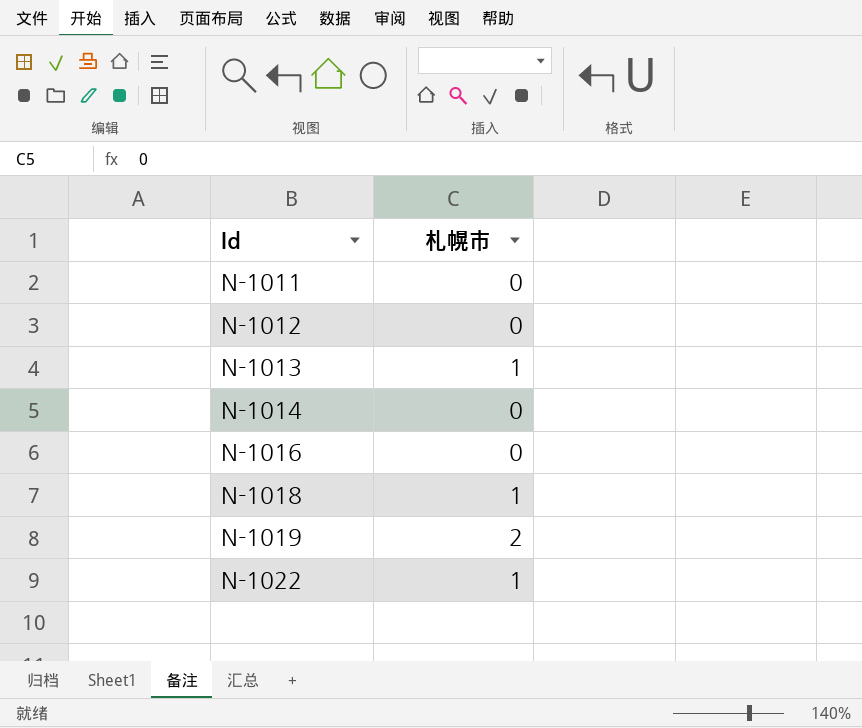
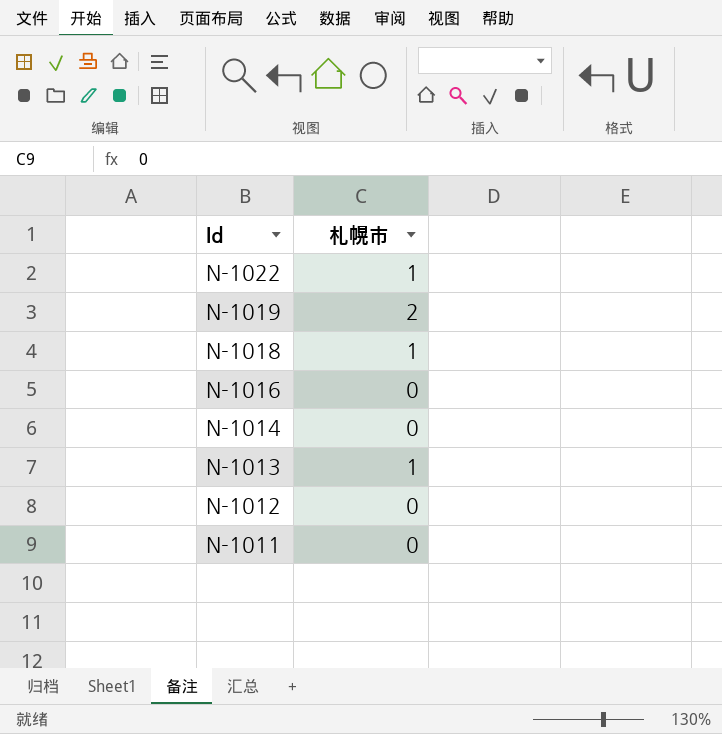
row order: Id ascending -> Id descending

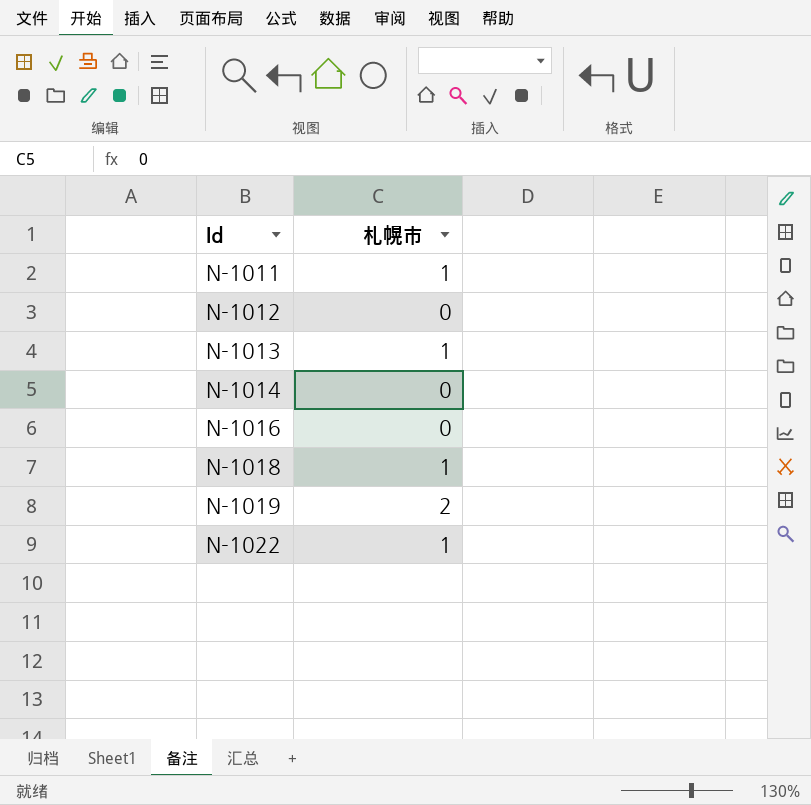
row order: Id descending -> Id ascending
N-1011 | 札幌市: 0 -> 1

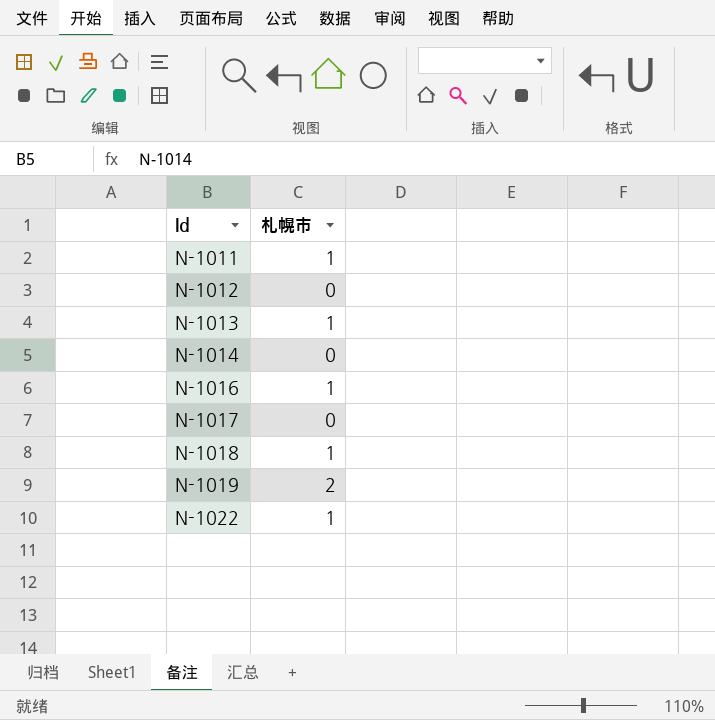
N-1016 | 札幌市: 0 -> 1
row N-1017: none -> 0

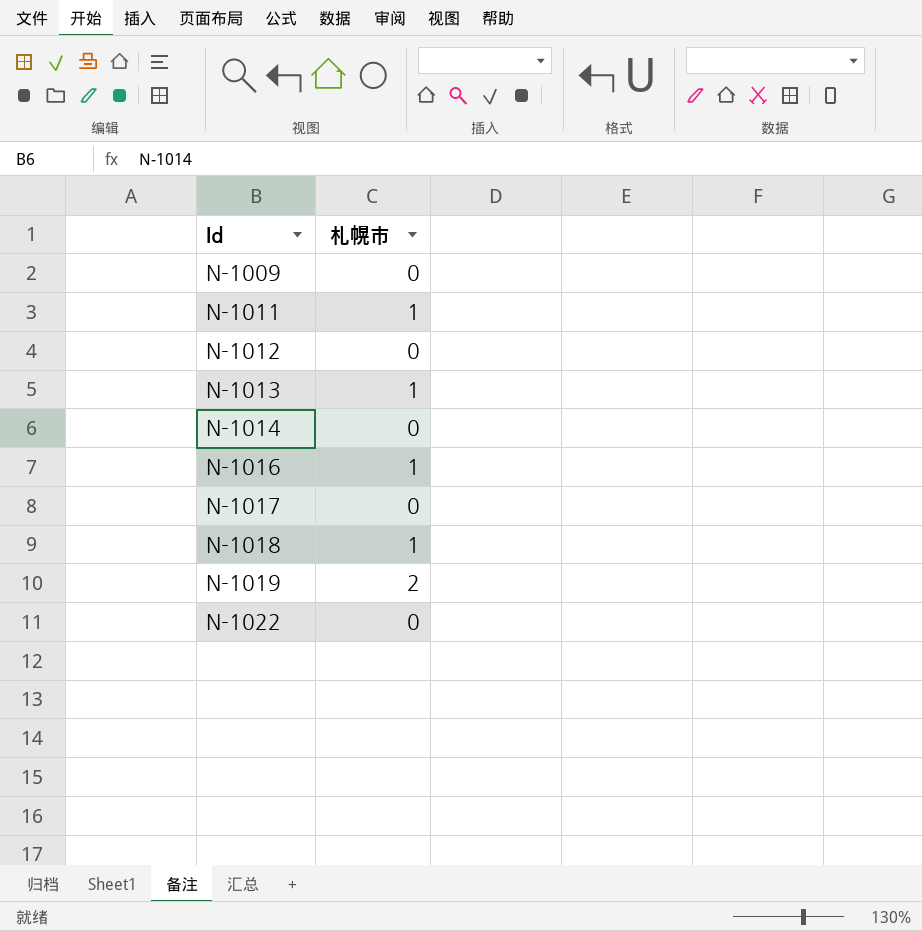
row N-1009: none -> 0
N-1022 | 札幌市: 1 -> 0

